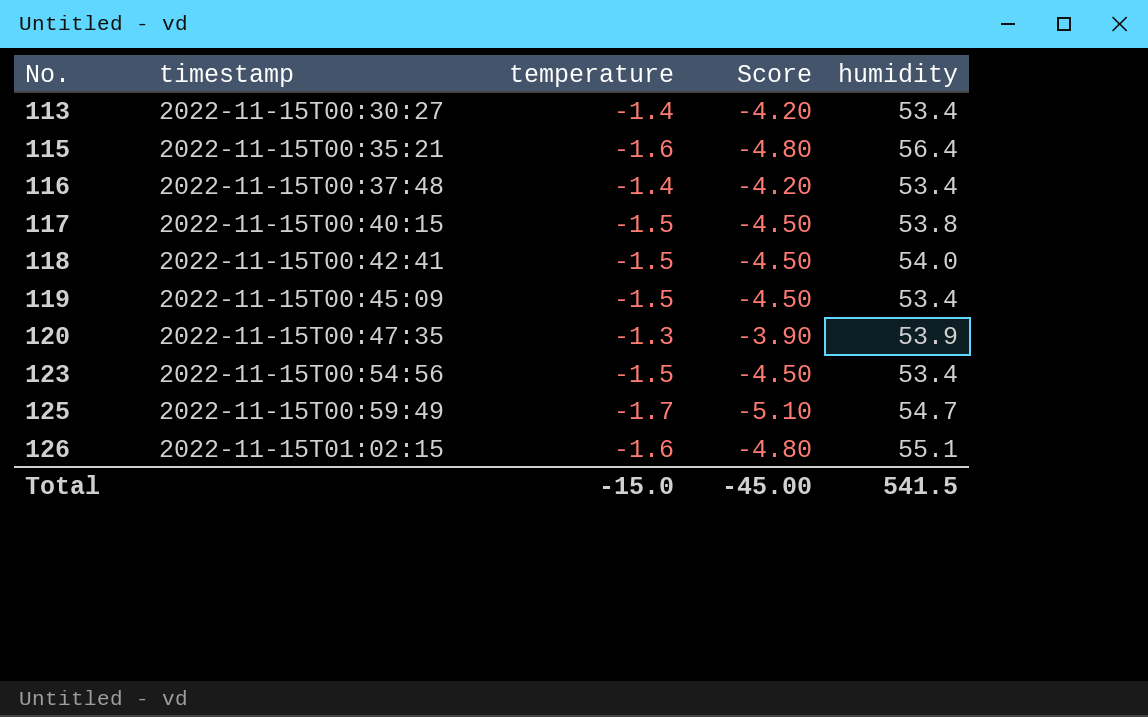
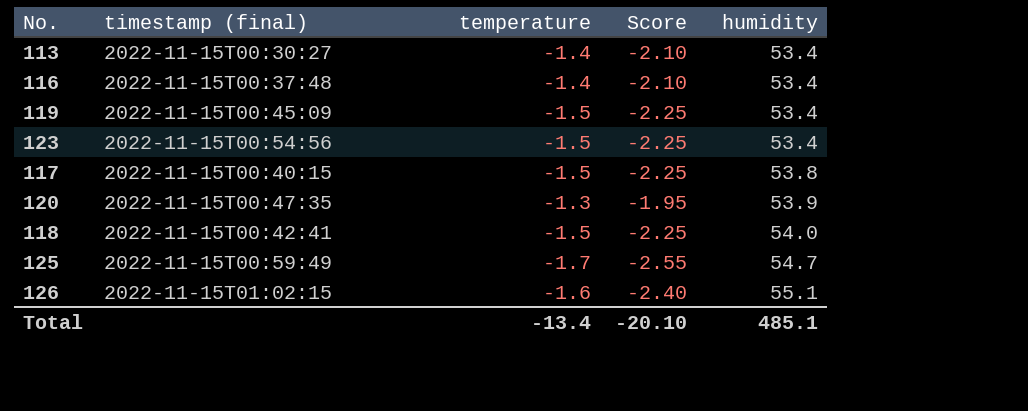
row order: No. ascending -> humidity ascending
column name: timestamp -> timestamp (final)
column Score | formula: [temperature] * 3 -> [temperature] * 1.5
row 115: 2022-11-15T00:35:21 | -1.6 | -4.80 | 56.4 -> none
Total | temperature: -15.0 -> -13.4
Total | Score: -45.00 -> -20.10
Total | humidity: 541.5 -> 485.1

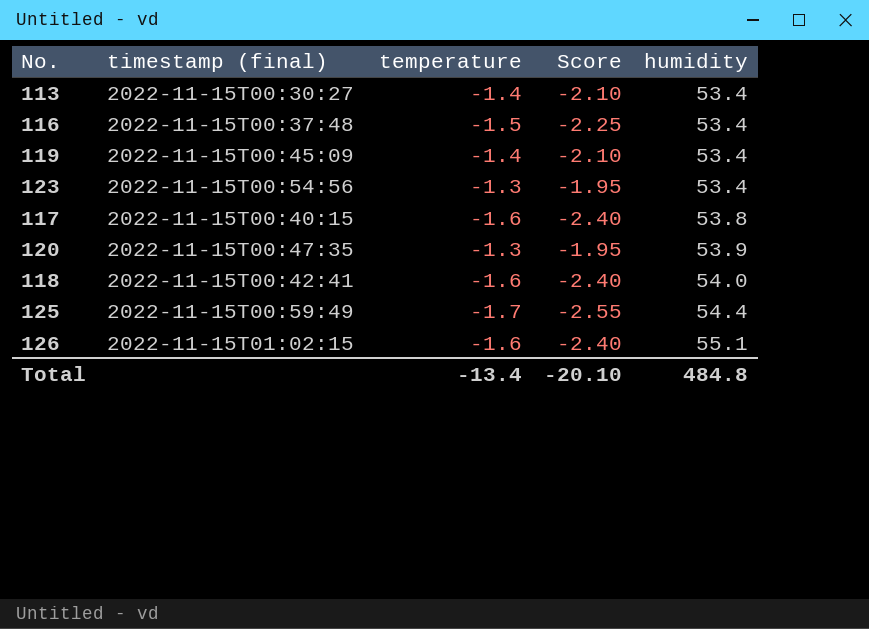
116 | temperature: -1.4 -> -1.5
116 | Score: -2.10 -> -2.25
119 | temperature: -1.5 -> -1.4
119 | Score: -2.25 -> -2.10
123 | temperature: -1.5 -> -1.3
123 | Score: -2.25 -> -1.95
117 | temperature: -1.5 -> -1.6
117 | Score: -2.25 -> -2.40
118 | temperature: -1.5 -> -1.6
118 | Score: -2.25 -> -2.40
125 | humidity: 54.7 -> 54.4
Total | humidity: 485.1 -> 484.8

